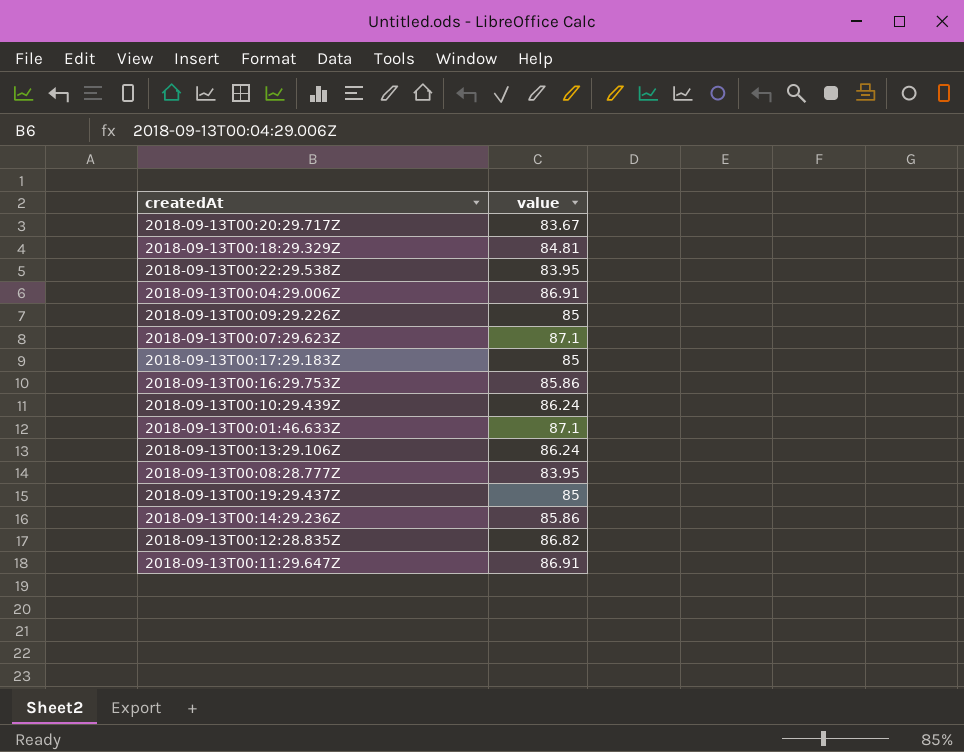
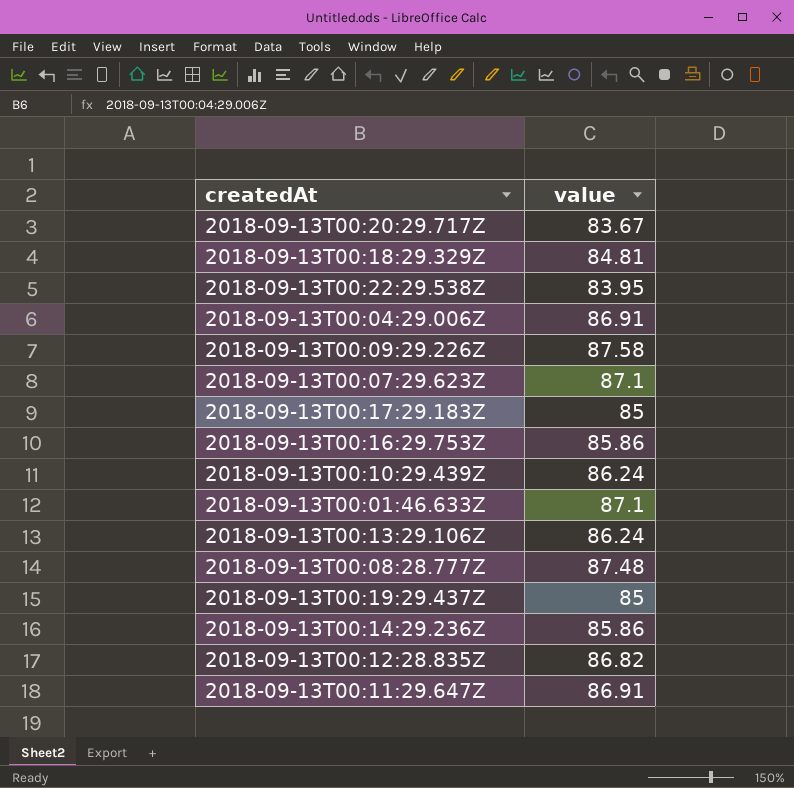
2018-09-13T00:09:29.226Z | value: 85 -> 87.58
2018-09-13T00:08:28.777Z | value: 83.95 -> 87.48

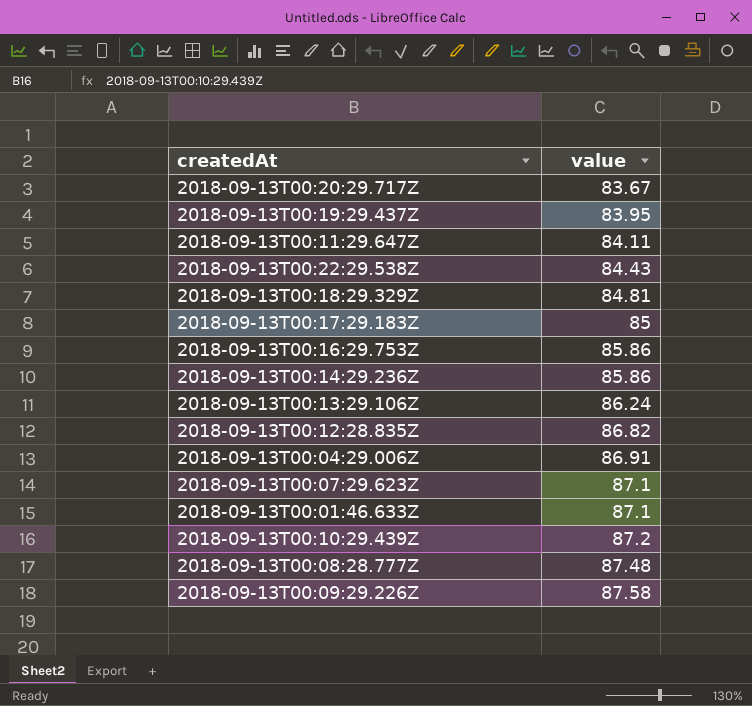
row order: none -> value ascending
2018-09-13T00:19:29.437Z | value: 85 -> 83.95
2018-09-13T00:11:29.647Z | value: 86.91 -> 84.11
2018-09-13T00:22:29.538Z | value: 83.95 -> 84.43
2018-09-13T00:10:29.439Z | value: 86.24 -> 87.2

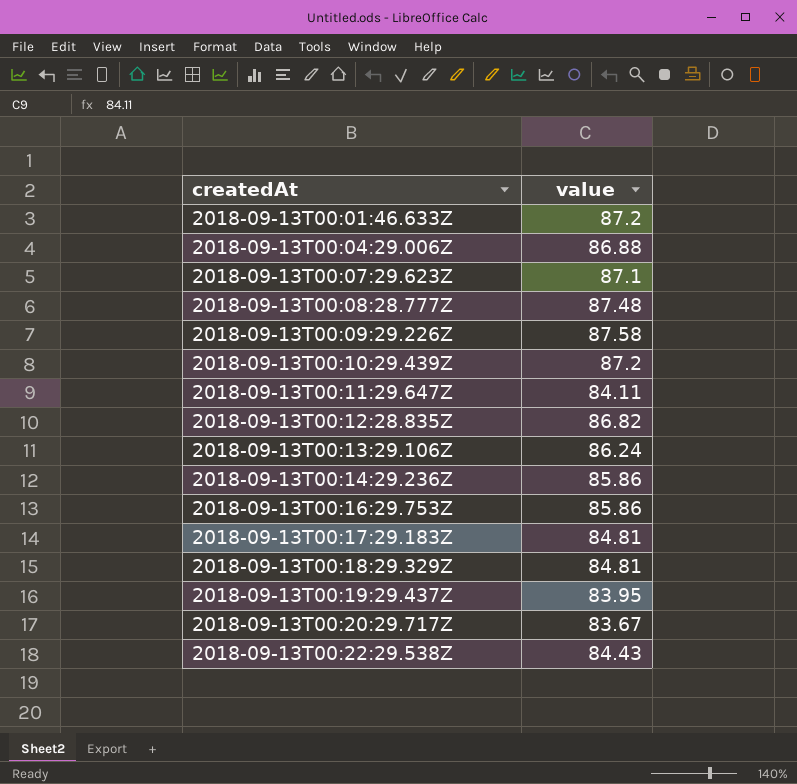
row order: value ascending -> createdAt ascending
2018-09-13T00:01:46.633Z | value: 87.1 -> 87.2
2018-09-13T00:04:29.006Z | value: 86.91 -> 86.88
2018-09-13T00:17:29.183Z | value: 85 -> 84.81

